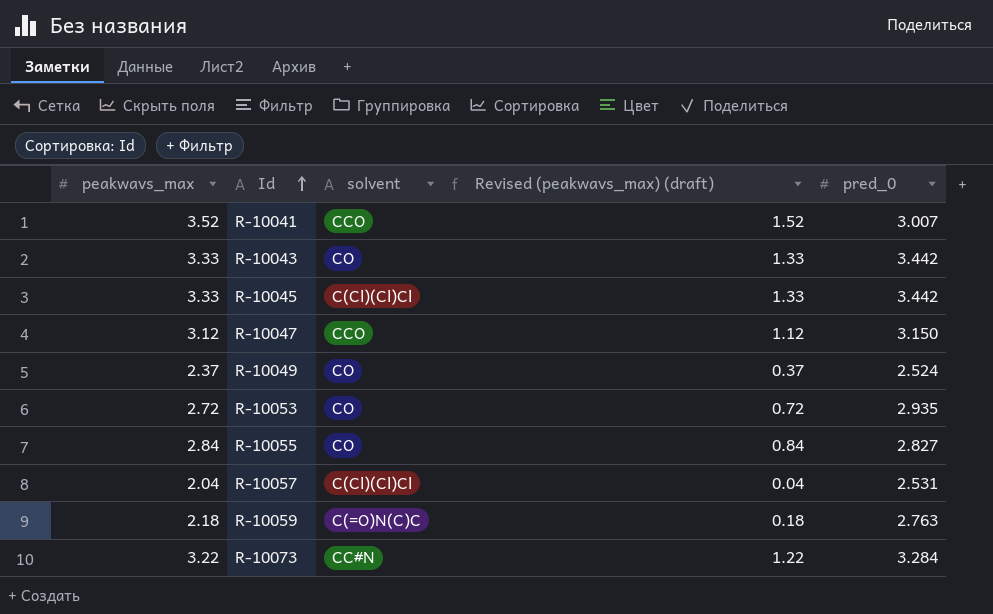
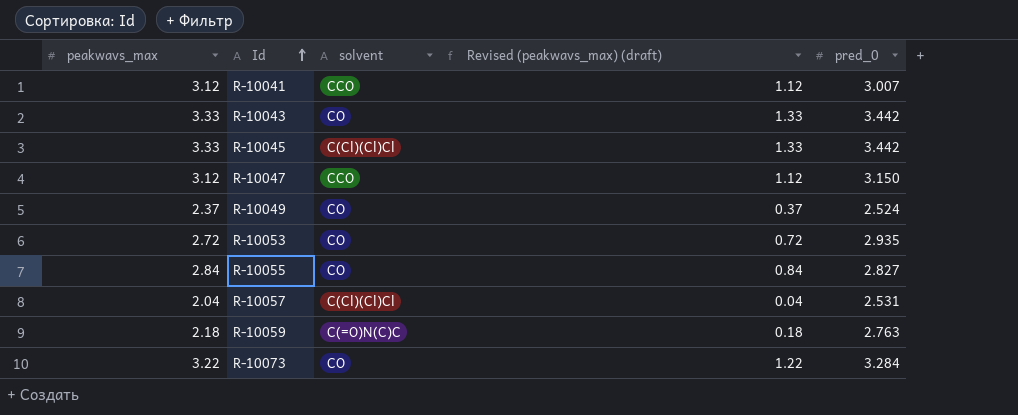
R-10041 | peakwavs_max: 3.52 -> 3.12
R-10041 | Revised (peakwavs_max) (draft): 1.52 -> 1.12
R-10073 | solvent: CC#N -> CO

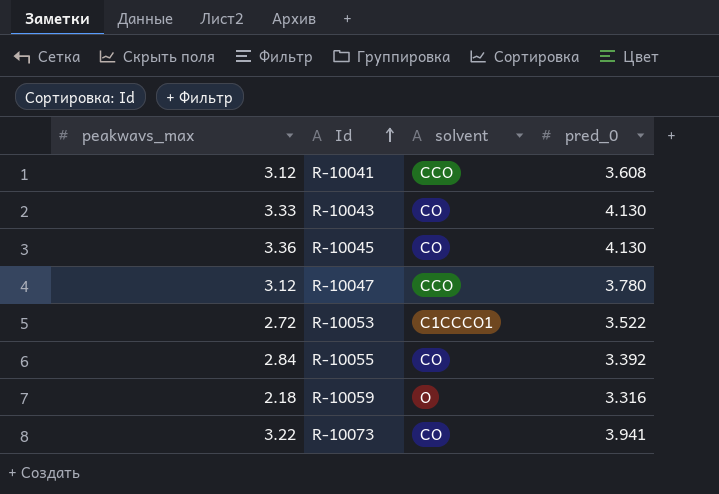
column Revised (peakwavs_max) (draft) | formula: [peakwavs_max] - 2 -> none
row R-10049: 2.37 | CO | 0.37 | 2.524 -> none
row R-10057: 2.04 | C(Cl)(Cl)Cl | 0.04 | 2.531 -> none
R-10041 | pred_0: 3.007 -> 3.608
R-10043 | pred_0: 3.442 -> 4.130
R-10045 | peakwavs_max: 3.33 -> 3.36
R-10045 | solvent: C(Cl)(Cl)Cl -> CO
R-10045 | pred_0: 3.442 -> 4.130
R-10047 | pred_0: 3.150 -> 3.780
R-10053 | solvent: CO -> C1CCCO1
R-10053 | pred_0: 2.935 -> 3.522
R-10055 | pred_0: 2.827 -> 3.392
R-10059 | solvent: C(=O)N(C)C -> O
R-10059 | pred_0: 2.763 -> 3.316
R-10073 | pred_0: 3.284 -> 3.941

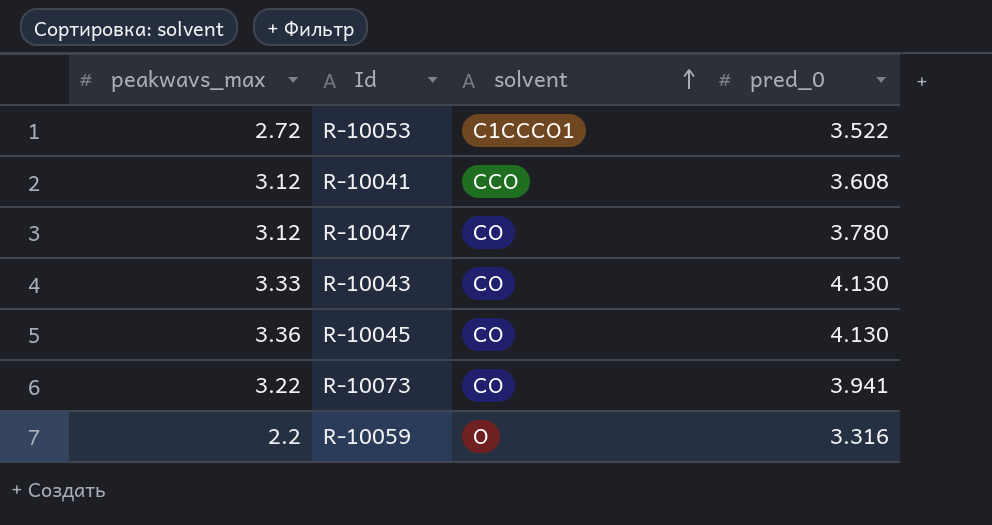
row order: Id ascending -> solvent ascending
row R-10055: 2.84 | CO | 3.392 -> none
R-10047 | solvent: CCO -> CO
R-10059 | peakwavs_max: 2.18 -> 2.2

